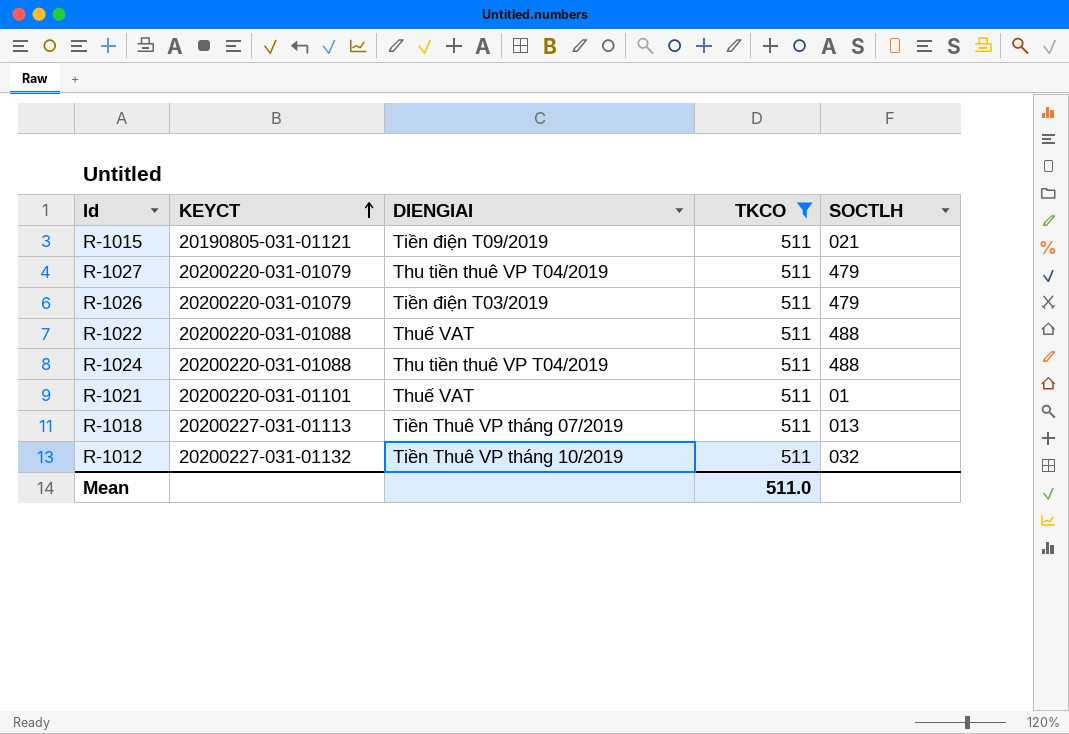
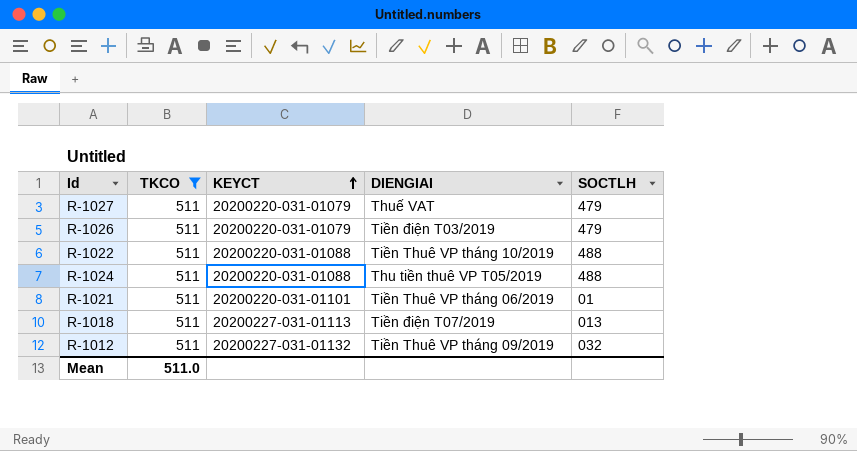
column TKCO | position: 4 -> 2
row R-1015: 20190805-031-01121 | Tiền điện T09/2019 | 511 | 021 -> none
R-1027 | DIENGIAI: Thu tiền thuê VP T04/2019 -> Thuế VAT
R-1022 | DIENGIAI: Thuế VAT -> Tiền Thuê VP tháng 10/2019
R-1024 | DIENGIAI: Thu tiền thuê VP T04/2019 -> Thu tiền thuê VP T05/2019
R-1021 | DIENGIAI: Thuế VAT -> Tiền Thuê VP tháng 06/2019
R-1018 | DIENGIAI: Tiền Thuê VP tháng 07/2019 -> Tiền điện T07/2019
R-1012 | DIENGIAI: Tiền Thuê VP tháng 10/2019 -> Tiền Thuê VP tháng 09/2019

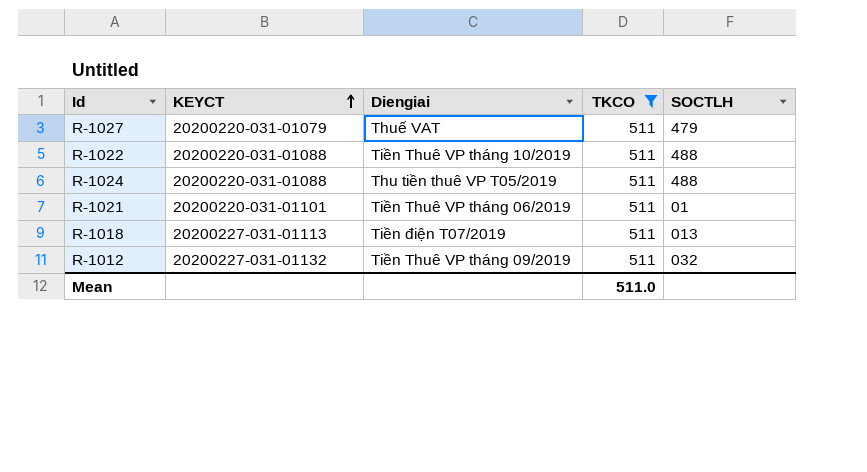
column name: DIENGIAI -> Diengiai
column TKCO | position: 2 -> 4
row R-1026: 511 | 20200220-031-01079 | Tiền điện T03/2019 | 479 -> none

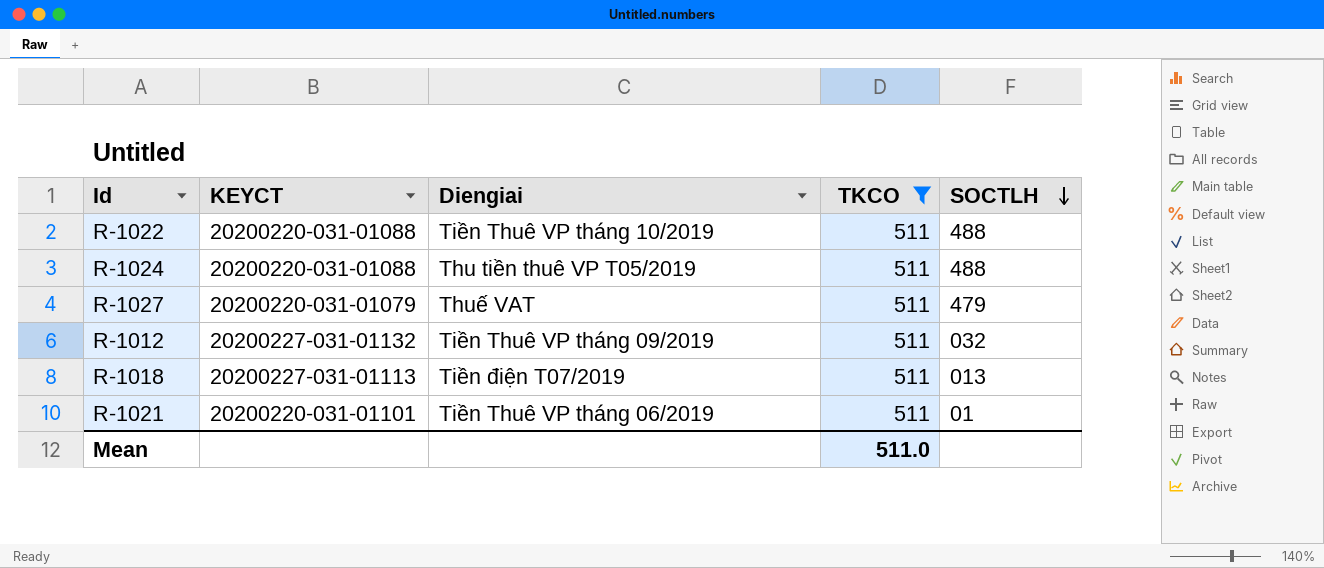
row order: KEYCT ascending -> SOCTLH descending

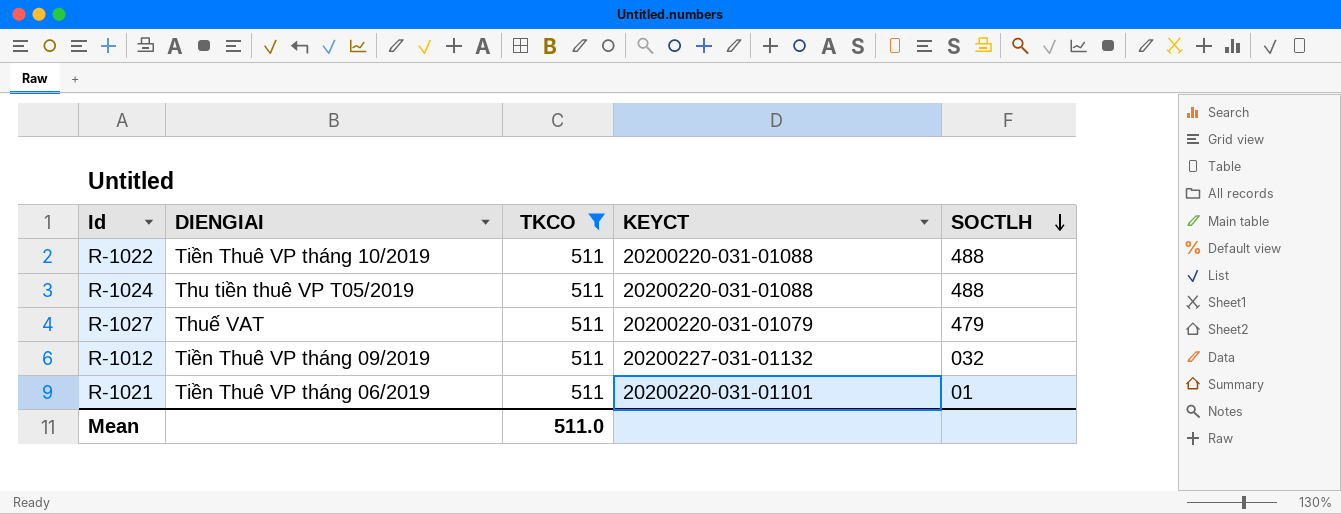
column name: Diengiai -> DIENGIAI
column KEYCT | position: 2 -> 4
row R-1018: 20200227-031-01113 | Tiền điện T07/2019 | 511 | 013 -> none

